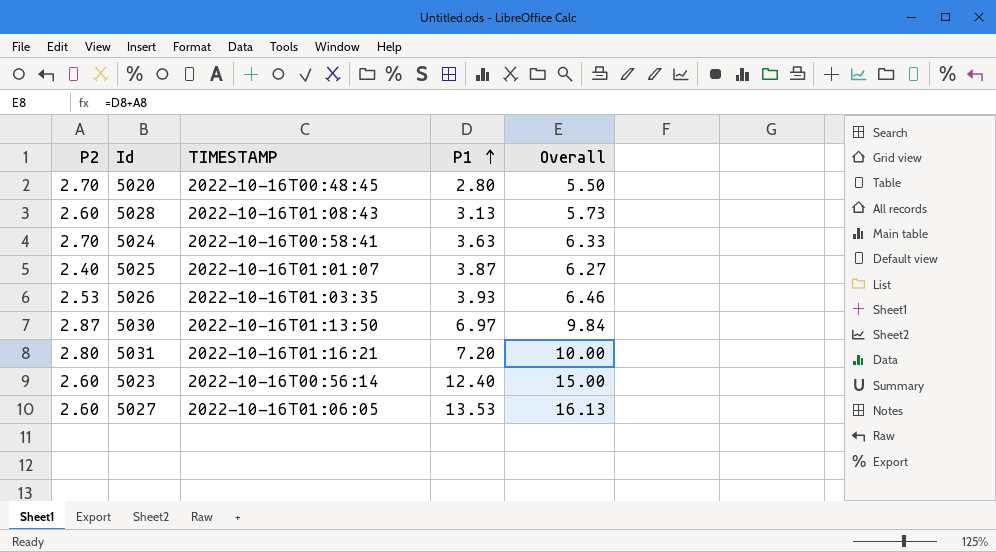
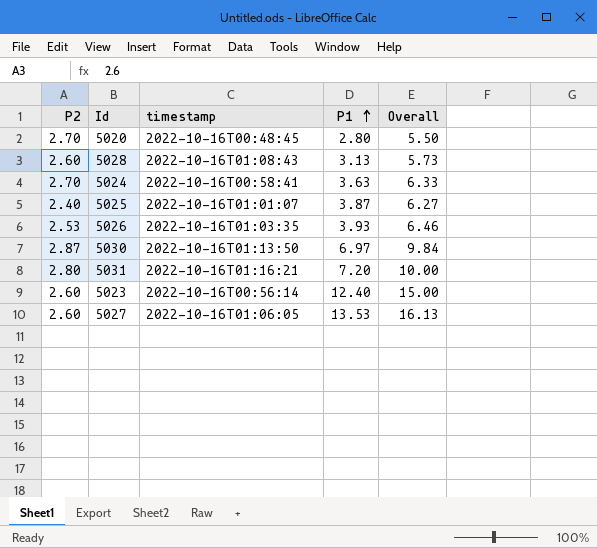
column name: TIMESTAMP -> timestamp

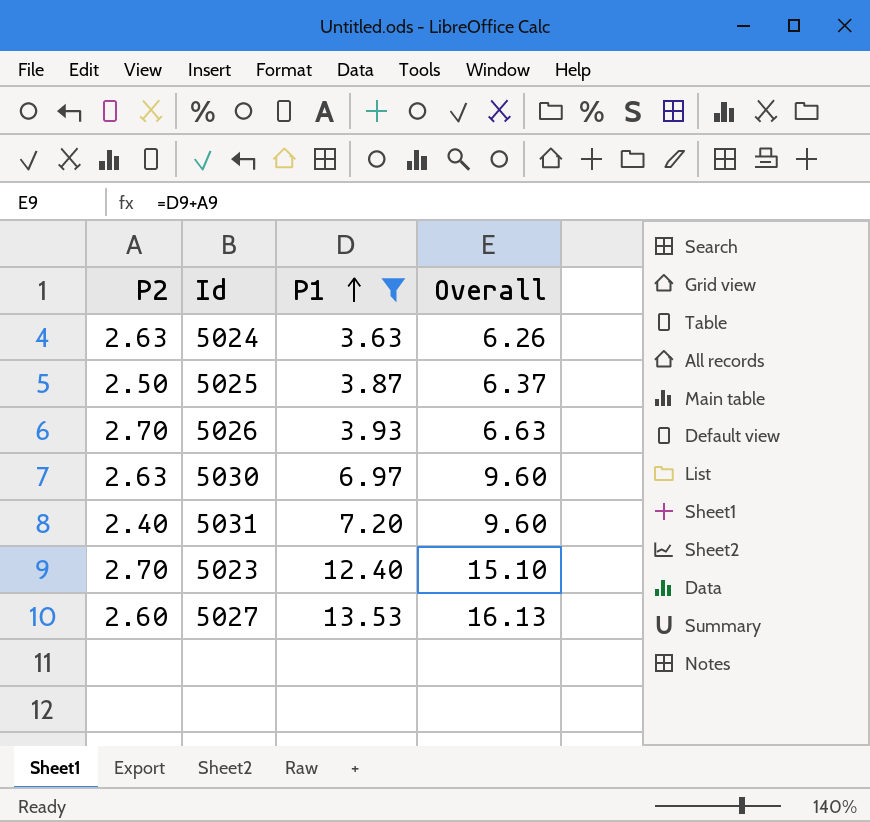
filter: none -> P1 >= 3.63
column timestamp | position: 3 -> none
5024 | P2: 2.70 -> 2.63
5024 | Overall: 6.33 -> 6.26
5025 | P2: 2.40 -> 2.50
5025 | Overall: 6.27 -> 6.37
5026 | P2: 2.53 -> 2.70
5026 | Overall: 6.46 -> 6.63
5030 | P2: 2.87 -> 2.63
5030 | Overall: 9.84 -> 9.60
5031 | P2: 2.80 -> 2.40
5031 | Overall: 10.00 -> 9.60
5023 | P2: 2.60 -> 2.70
5023 | Overall: 15.00 -> 15.10

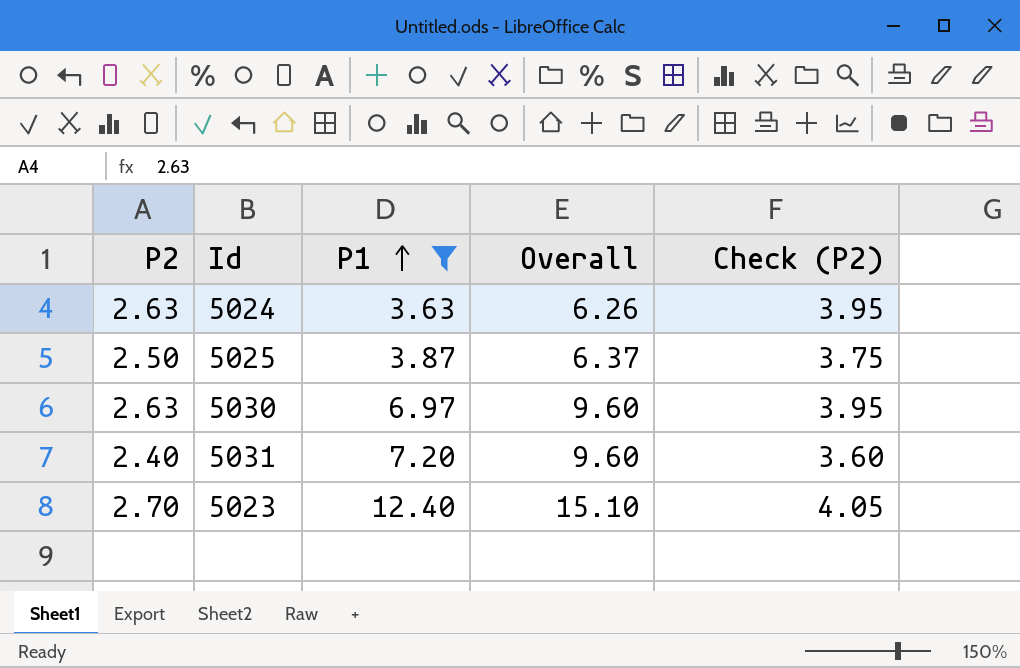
column Check (P2) | formula: none -> [P2] * 1.5
row 5026: 2.70 | 3.93 | 6.63 -> none
row 5027: 2.60 | 13.53 | 16.13 -> none

